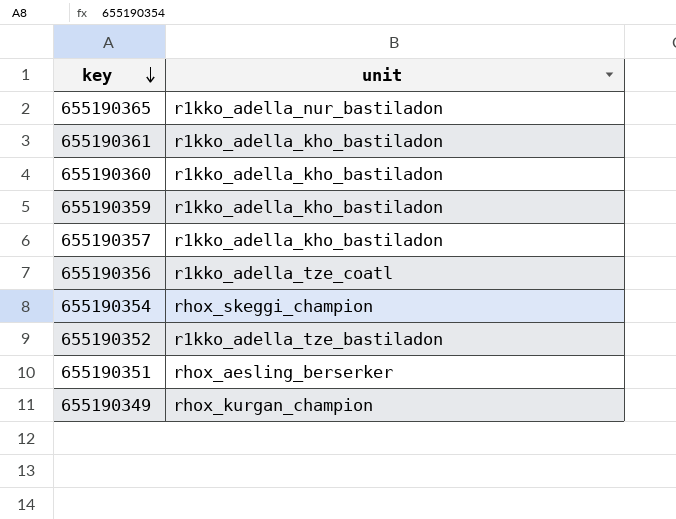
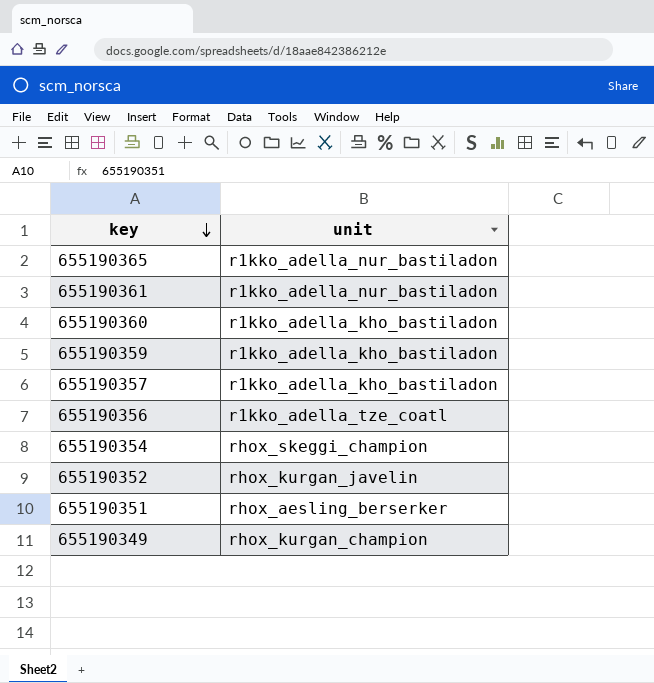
655190361 | unit: r1kko_adella_kho_bastiladon -> r1kko_adella_nur_bastiladon
655190352 | unit: r1kko_adella_tze_bastiladon -> rhox_kurgan_javelin

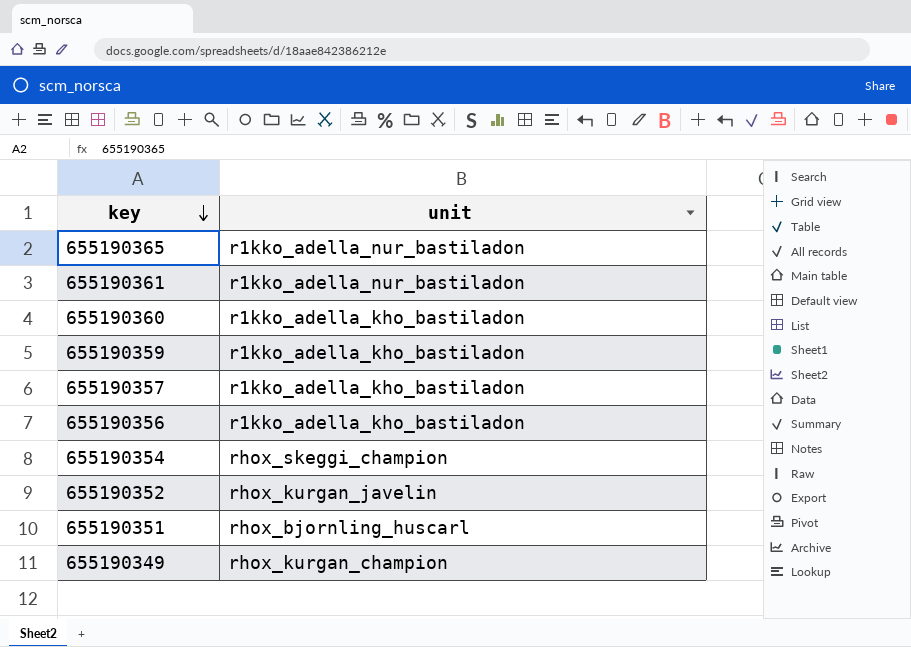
655190356 | unit: r1kko_adella_tze_coatl -> r1kko_adella_kho_bastiladon
655190351 | unit: rhox_aesling_berserker -> rhox_bjornling_huscarl

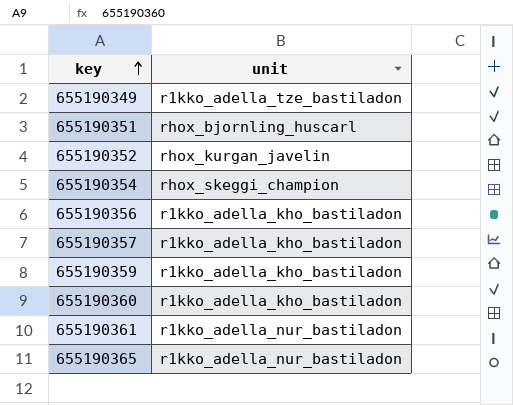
row order: key descending -> key ascending
655190349 | unit: rhox_kurgan_champion -> r1kko_adella_tze_bastiladon

